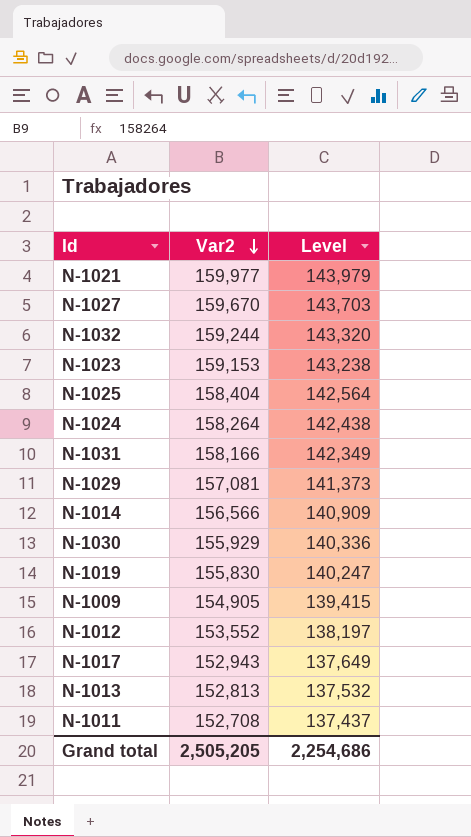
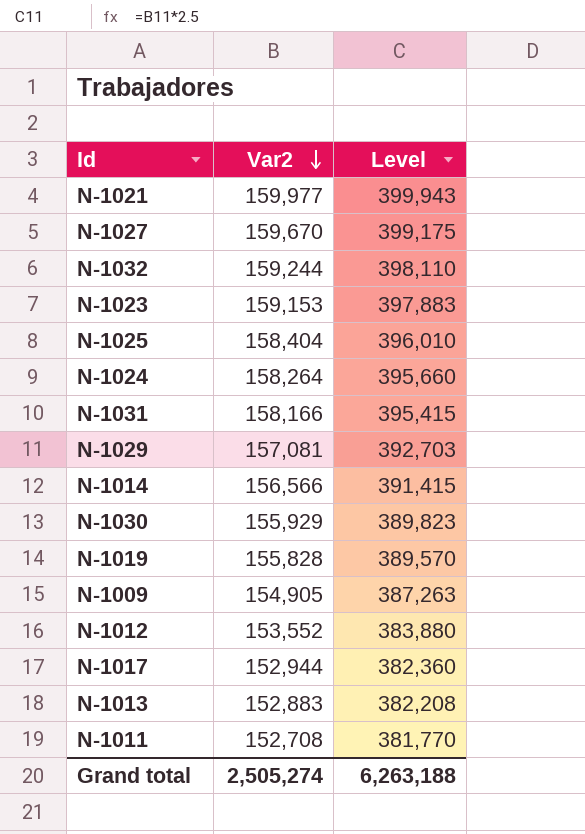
column Level | formula: [Var2] * 0.9 -> [Var2] * 2.5
N-1019 | Var2: 155,830 -> 155,828
N-1017 | Var2: 152,943 -> 152,944
N-1013 | Var2: 152,813 -> 152,883
Grand total | Var2: 2,505,205 -> 2,505,274
Grand total | Level: 2,254,686 -> 6,263,188

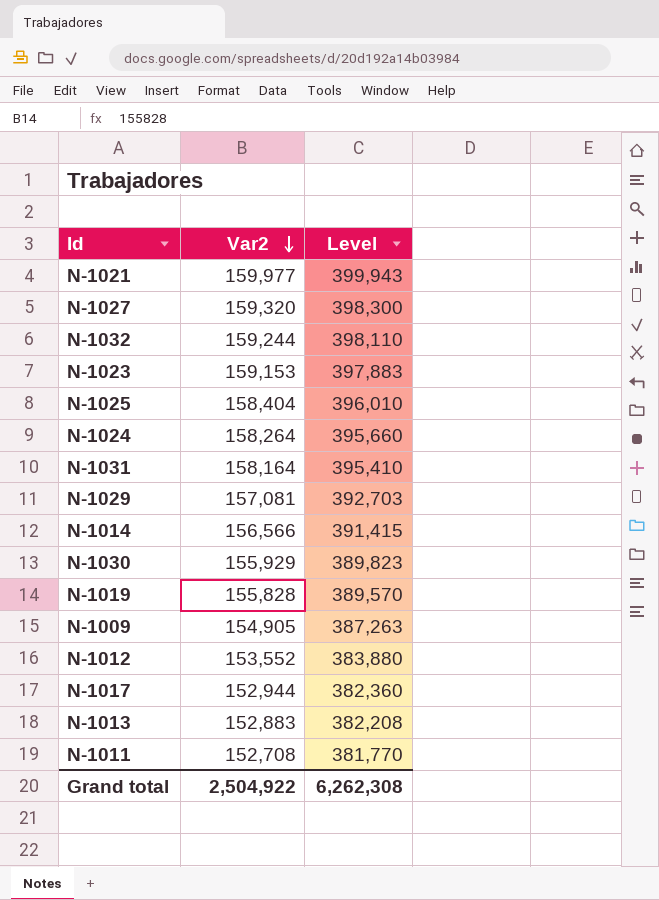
N-1027 | Var2: 159,670 -> 159,320
N-1027 | Level: 399,175 -> 398,300
N-1031 | Var2: 158,166 -> 158,164
N-1031 | Level: 395,415 -> 395,410
Grand total | Var2: 2,505,274 -> 2,504,922
Grand total | Level: 6,263,188 -> 6,262,308

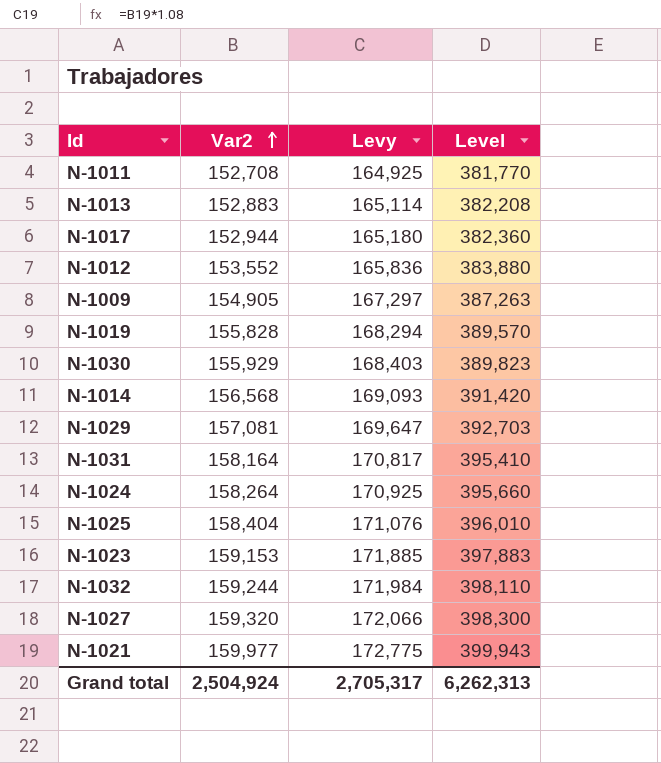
row order: Var2 descending -> Var2 ascending
column Levy | formula: none -> [Var2] * 1.08
N-1014 | Var2: 156,566 -> 156,568
N-1014 | Level: 391,415 -> 391,420
Grand total | Var2: 2,504,922 -> 2,504,924
Grand total | Level: 6,262,308 -> 6,262,313

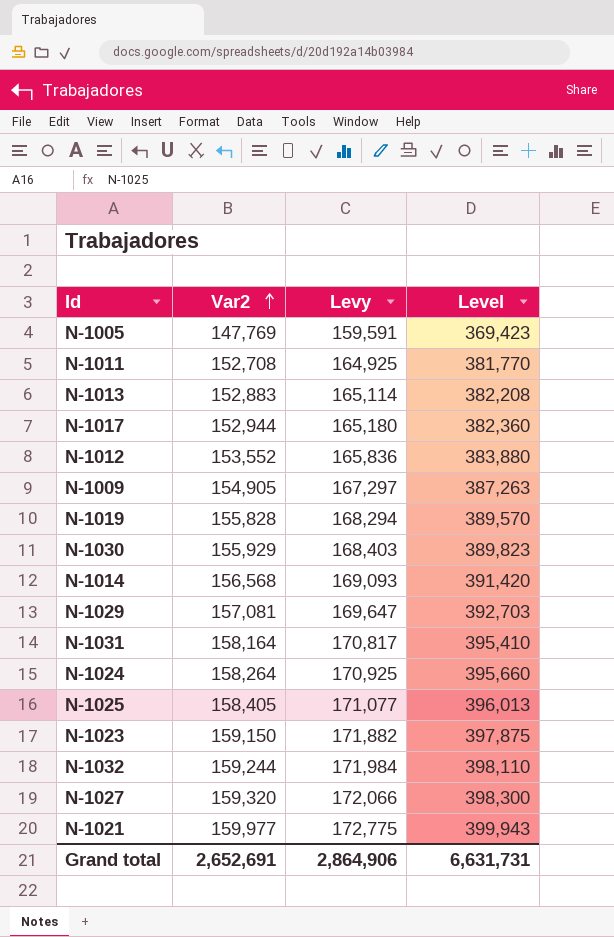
row N-1005: none -> 147,769 | 159,591 | 369,423
N-1025 | Var2: 158,404 -> 158,405
N-1025 | Levy: 171,076 -> 171,077
N-1025 | Level: 396,010 -> 396,013
N-1023 | Var2: 159,153 -> 159,150
N-1023 | Levy: 171,885 -> 171,882
N-1023 | Level: 397,883 -> 397,875
Grand total | Var2: 2,504,924 -> 2,652,691
Grand total | Levy: 2,705,317 -> 2,864,906
Grand total | Level: 6,262,313 -> 6,631,731

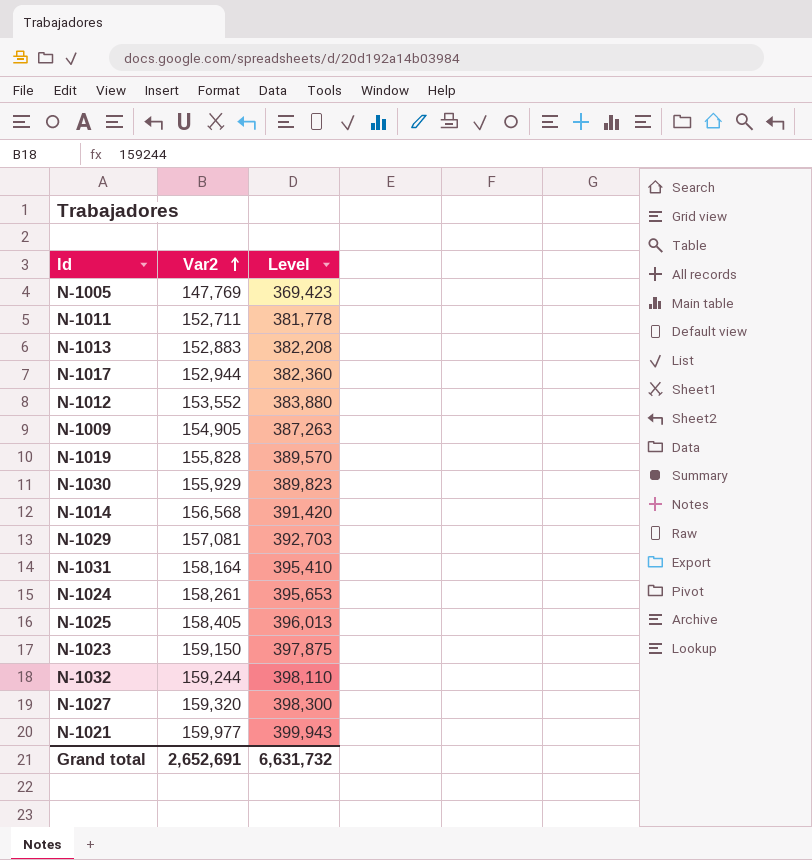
column Levy | formula: [Var2] * 1.08 -> none
N-1011 | Var2: 152,708 -> 152,711
N-1011 | Level: 381,770 -> 381,778
N-1024 | Var2: 158,264 -> 158,261
N-1024 | Level: 395,660 -> 395,653
Grand total | Level: 6,631,731 -> 6,631,732

